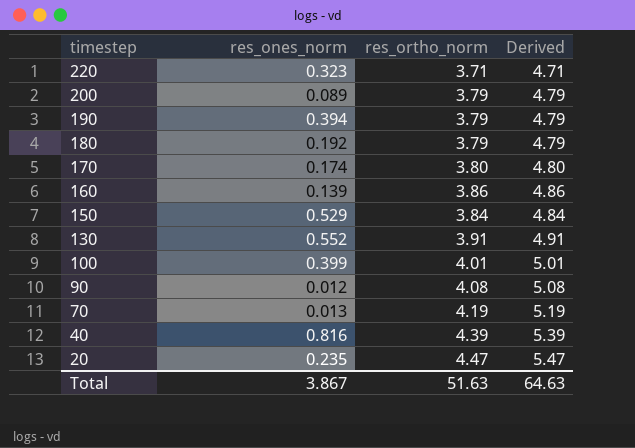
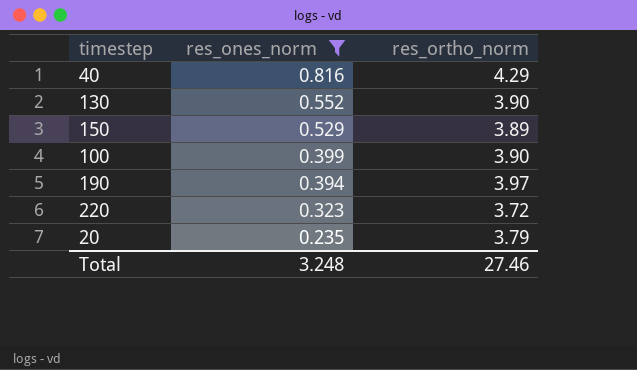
filter: none -> res_ones_norm >= 0.235
row order: timestep descending -> res_ones_norm descending
column Derived | formula: [res_ortho_norm] + 1 -> none
40 | res_ortho_norm: 4.39 -> 4.29
130 | res_ortho_norm: 3.91 -> 3.90
150 | res_ortho_norm: 3.84 -> 3.89
100 | res_ortho_norm: 4.01 -> 3.90
190 | res_ortho_norm: 3.79 -> 3.97
220 | res_ortho_norm: 3.71 -> 3.72
20 | res_ortho_norm: 4.47 -> 3.79
Total | res_ones_norm: 3.867 -> 3.248
Total | res_ortho_norm: 51.63 -> 27.46

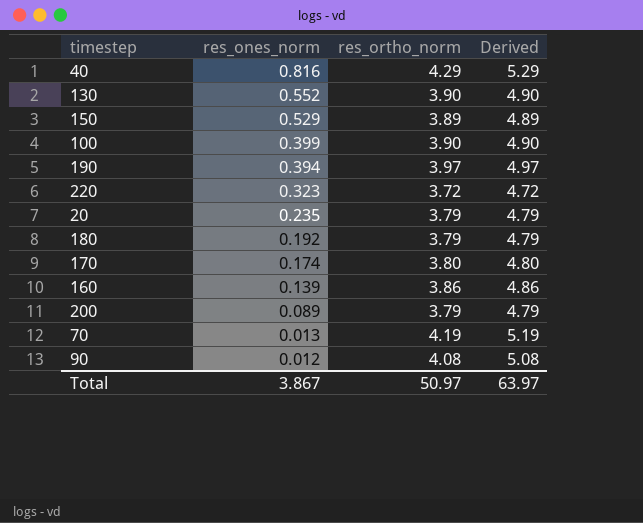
filter: res_ones_norm >= 0.235 -> none
column Derived | formula: none -> [res_ortho_norm] + 1
Total | res_ones_norm: 3.248 -> 3.867
Total | res_ortho_norm: 27.46 -> 50.97

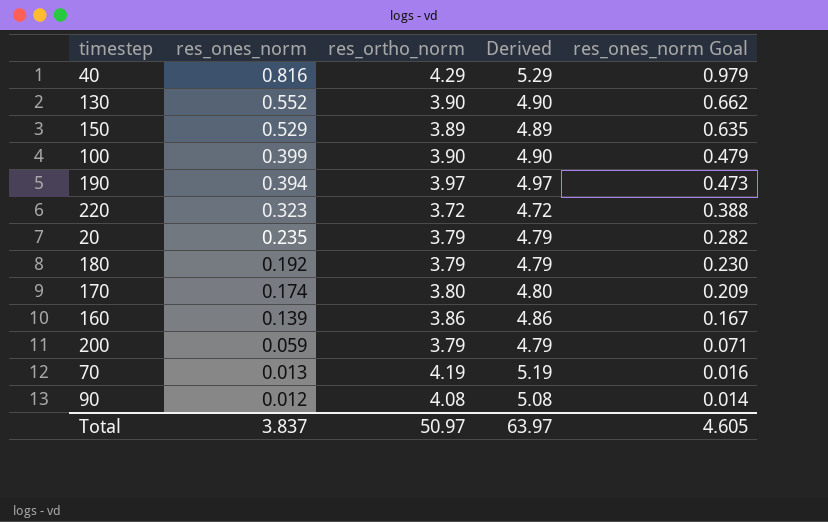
column res_ones_norm Goal | formula: none -> [res_ones_norm] * 1.2
200 | res_ones_norm: 0.089 -> 0.059
Total | res_ones_norm: 3.867 -> 3.837

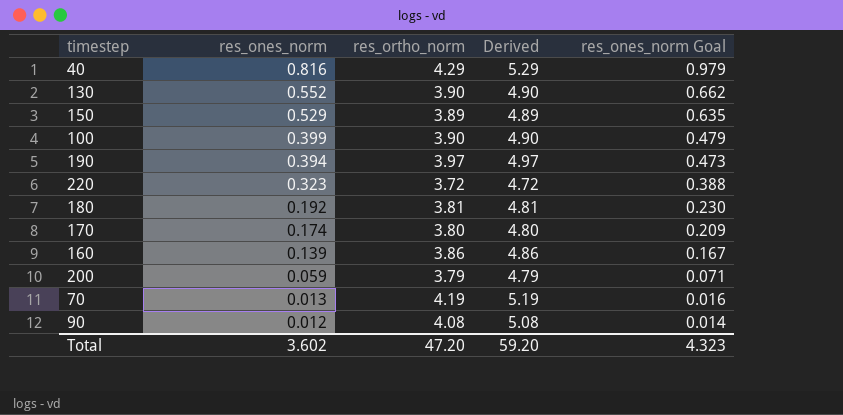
row 20: 0.235 | 3.79 | 4.79 | 0.282 -> none
180 | res_ortho_norm: 3.79 -> 3.81
180 | Derived: 4.79 -> 4.81
Total | res_ones_norm: 3.837 -> 3.602
Total | res_ortho_norm: 50.97 -> 47.20
Total | Derived: 63.97 -> 59.20
Total | res_ones_norm Goal: 4.605 -> 4.323

